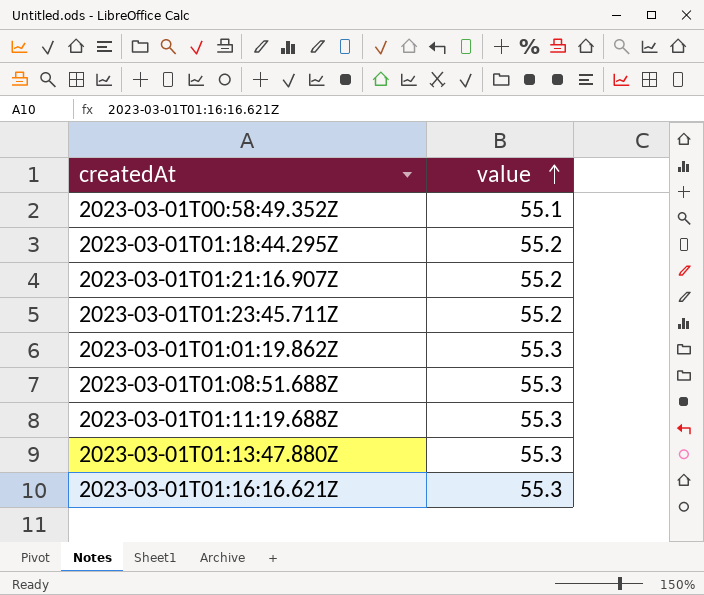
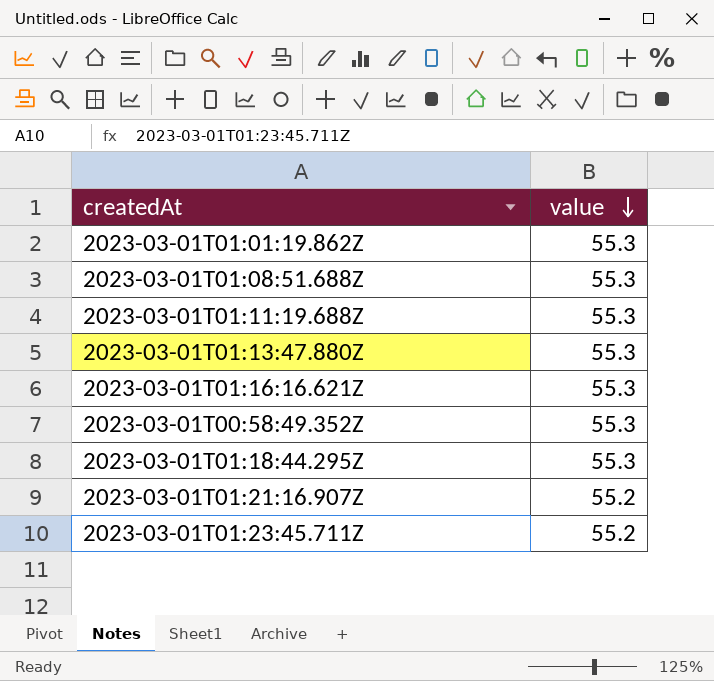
row order: value ascending -> value descending
2023-03-01T00:58:49.352Z | value: 55.1 -> 55.3
2023-03-01T01:18:44.295Z | value: 55.2 -> 55.3

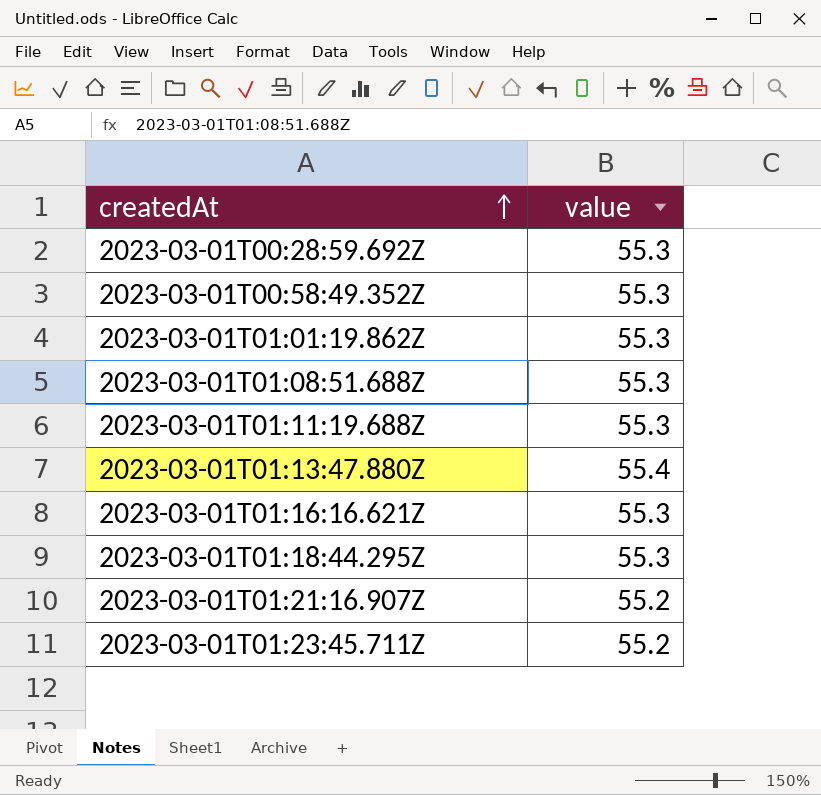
row order: value descending -> createdAt ascending
row 2023-03-01T00:28:59.692Z: none -> 55.3
2023-03-01T01:13:47.880Z | value: 55.3 -> 55.4

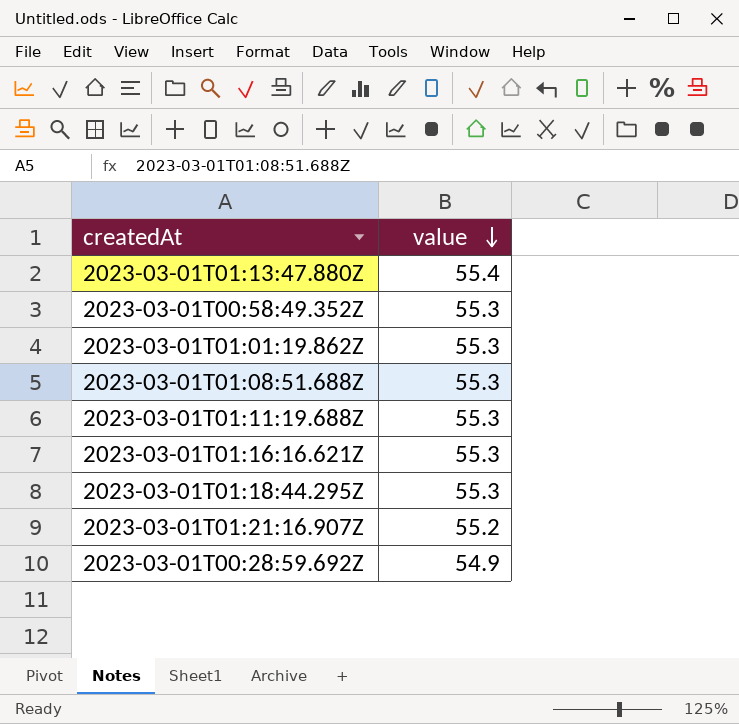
row order: createdAt ascending -> value descending
row 2023-03-01T01:23:45.711Z: 55.2 -> none
2023-03-01T00:28:59.692Z | value: 55.3 -> 54.9

